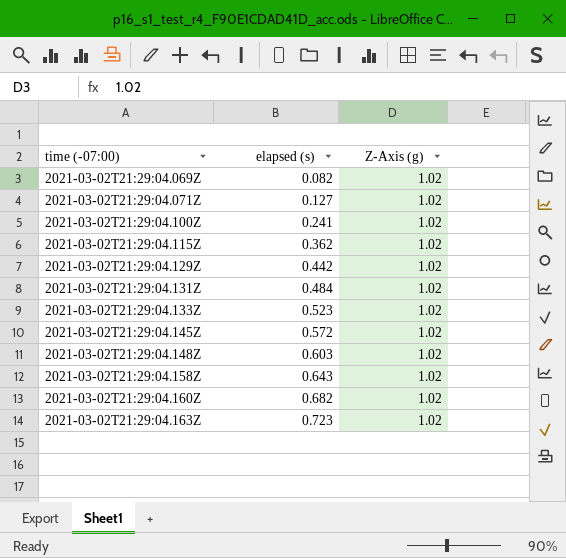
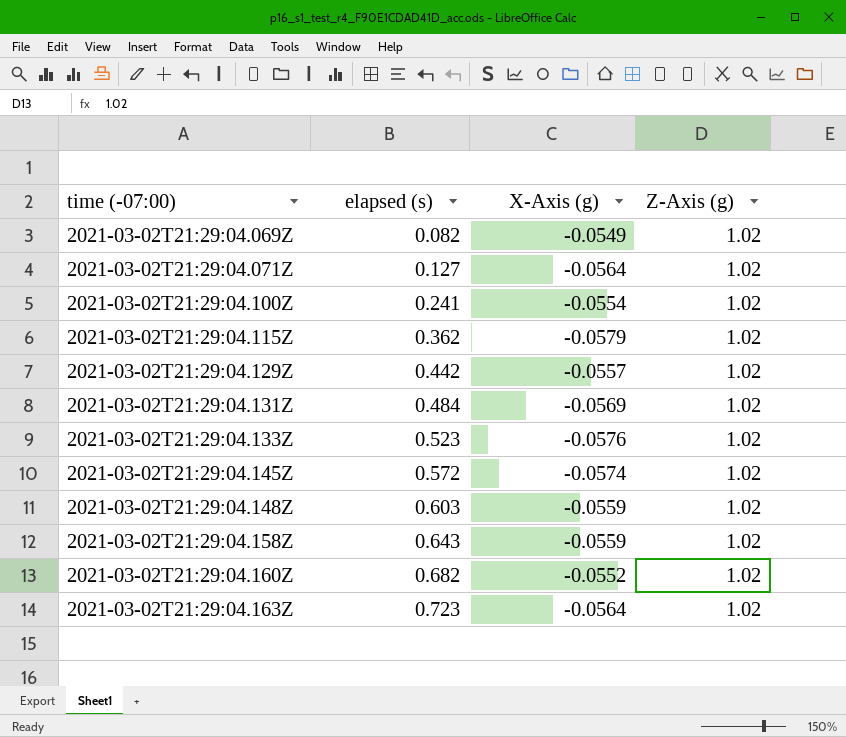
column X-Axis (g) | position: none -> 3

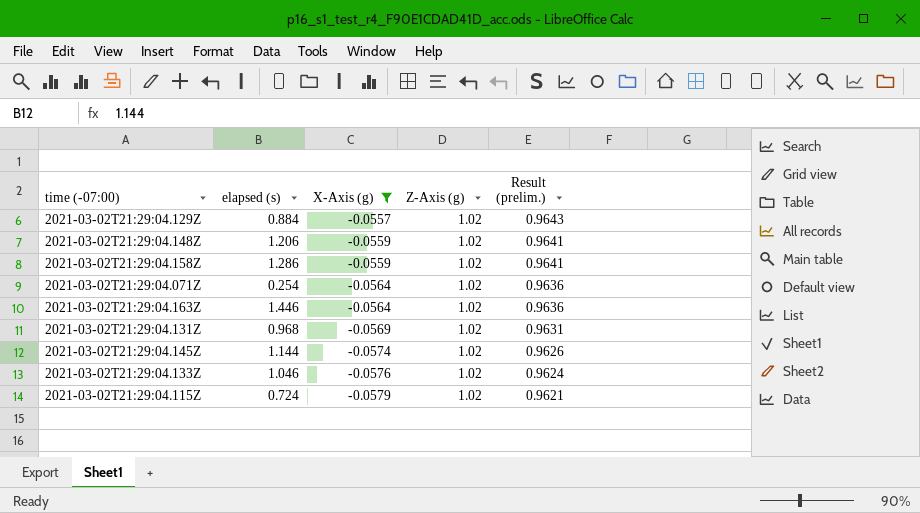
filter: none -> X-Axis (g) <= -0.0557
row order: time (-07:00) ascending -> X-Axis (g) descending
column Result (prelim.) | formula: none -> [X-Axis (g)] + [Z-Axis (g)]
2021-03-02T21:29:04.129Z | elapsed (s): 0.442 -> 0.884
2021-03-02T21:29:04.148Z | elapsed (s): 0.603 -> 1.206
2021-03-02T21:29:04.158Z | elapsed (s): 0.643 -> 1.286
2021-03-02T21:29:04.071Z | elapsed (s): 0.127 -> 0.254
2021-03-02T21:29:04.163Z | elapsed (s): 0.723 -> 1.446
2021-03-02T21:29:04.131Z | elapsed (s): 0.484 -> 0.968
2021-03-02T21:29:04.145Z | elapsed (s): 0.572 -> 1.144
2021-03-02T21:29:04.133Z | elapsed (s): 0.523 -> 1.046
2021-03-02T21:29:04.115Z | elapsed (s): 0.362 -> 0.724

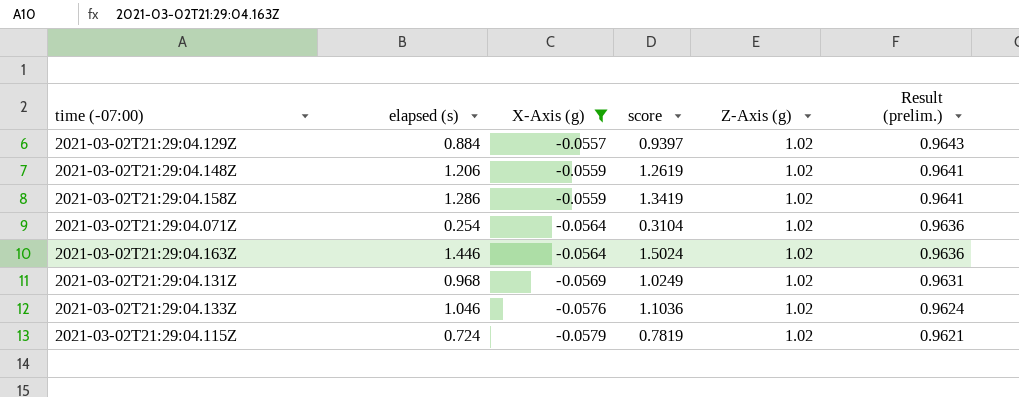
column score | formula: none -> [elapsed (s)] - [X-Axis (g)]
row 2021-03-02T21:29:04.145Z: 1.144 | -0.0574 | 1.02 | 0.9626 -> none

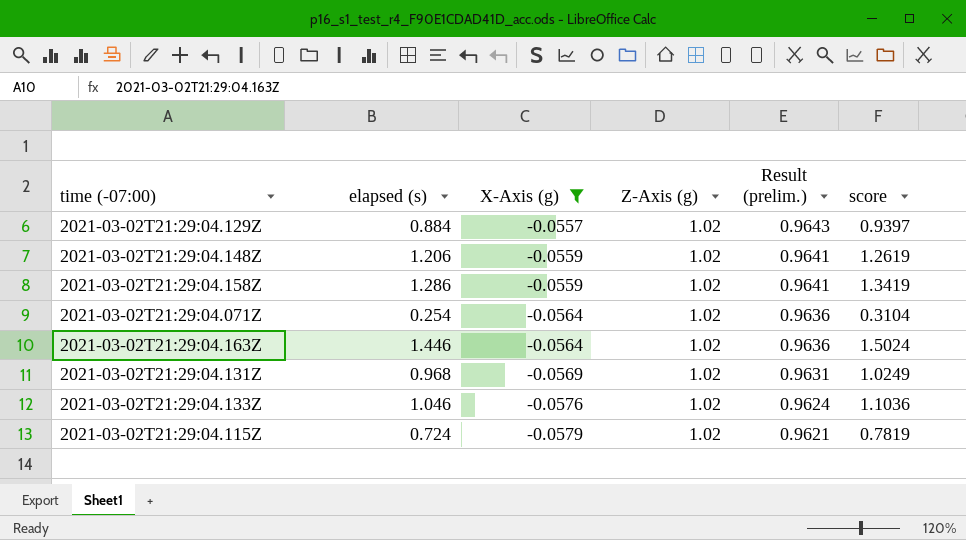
column score | position: 4 -> 6

